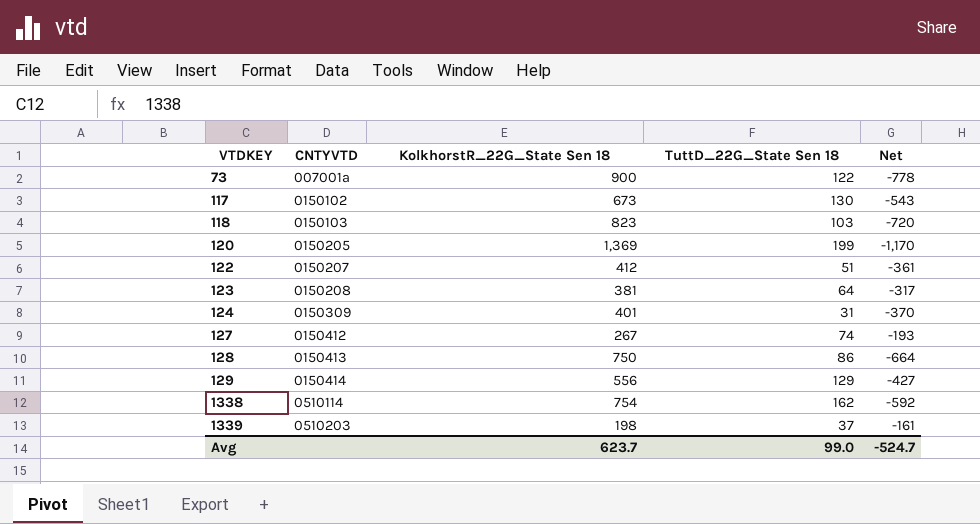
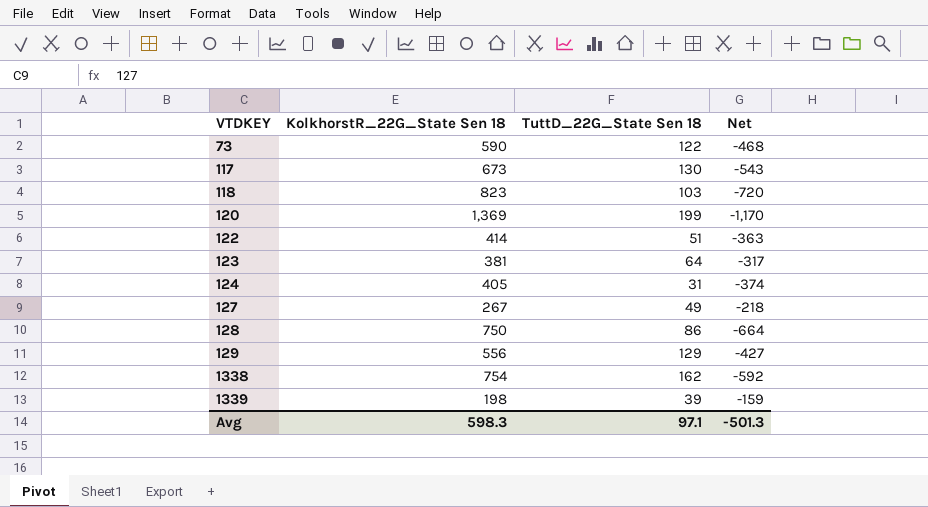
column CNTYVTD | position: 2 -> none
73 | KolkhorstR_22G_State Sen 18: 900 -> 590
73 | Net: -778 -> -468
122 | KolkhorstR_22G_State Sen 18: 412 -> 414
122 | Net: -361 -> -363
124 | KolkhorstR_22G_State Sen 18: 401 -> 405
124 | Net: -370 -> -374
127 | TuttD_22G_State Sen 18: 74 -> 49
127 | Net: -193 -> -218
1339 | TuttD_22G_State Sen 18: 37 -> 39
1339 | Net: -161 -> -159
Avg | KolkhorstR_22G_State Sen 18: 623.7 -> 598.3
Avg | TuttD_22G_State Sen 18: 99.0 -> 97.1
Avg | Net: -524.7 -> -501.3

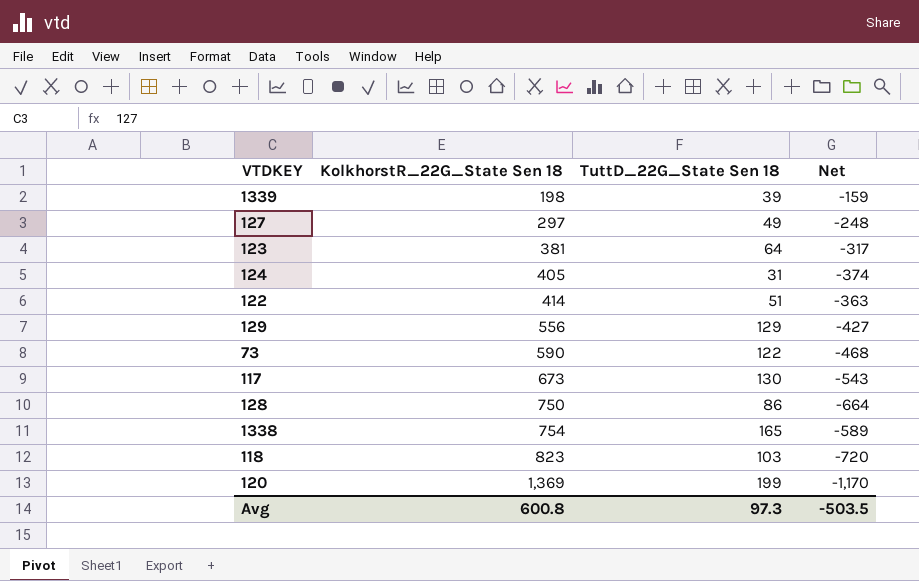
row order: VTDKEY ascending -> KolkhorstR_22G_State Sen 18 ascending
127 | KolkhorstR_22G_State Sen 18: 267 -> 297
127 | Net: -218 -> -248
1338 | TuttD_22G_State Sen 18: 162 -> 165
1338 | Net: -592 -> -589
Avg | KolkhorstR_22G_State Sen 18: 598.3 -> 600.8
Avg | TuttD_22G_State Sen 18: 97.1 -> 97.3
Avg | Net: -501.3 -> -503.5

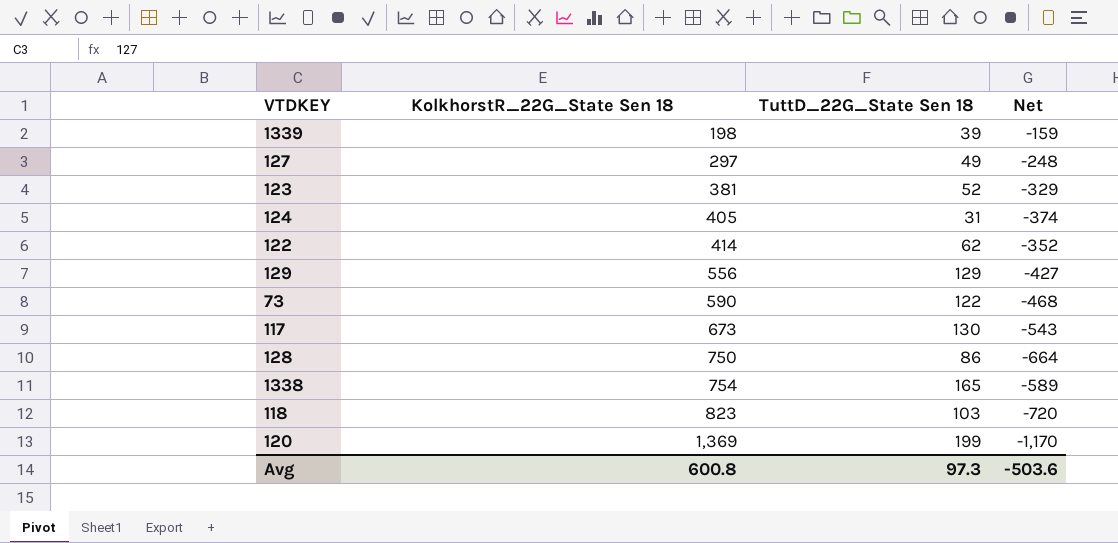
123 | TuttD_22G_State Sen 18: 64 -> 52
123 | Net: -317 -> -329
122 | TuttD_22G_State Sen 18: 51 -> 62
122 | Net: -363 -> -352
Avg | Net: -503.5 -> -503.6

